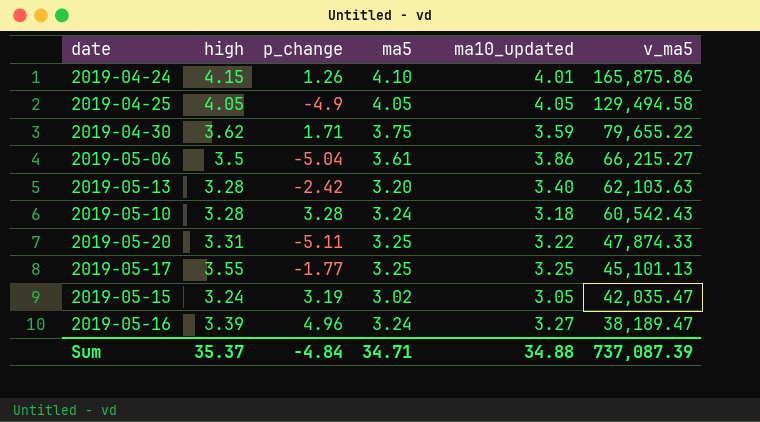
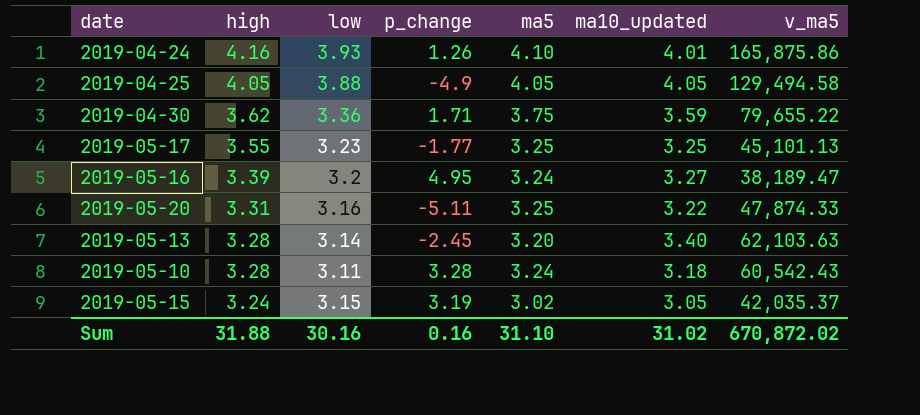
row order: v_ma5 descending -> high descending
column low | position: none -> 3
row 2019-05-06: 3.5 | -5.04 | 3.61 | 3.86 | 66,215.27 -> none
2019-04-24 | high: 4.15 -> 4.16
2019-05-16 | p_change: 4.96 -> 4.95
2019-05-13 | p_change: -2.42 -> -2.45
2019-05-15 | v_ma5: 42,035.47 -> 42,035.37
Sum | high: 35.37 -> 31.88
Sum | p_change: -4.84 -> 0.16
Sum | ma5: 34.71 -> 31.10
Sum | ma10_updated: 34.88 -> 31.02
Sum | v_ma5: 737,087.39 -> 670,872.02

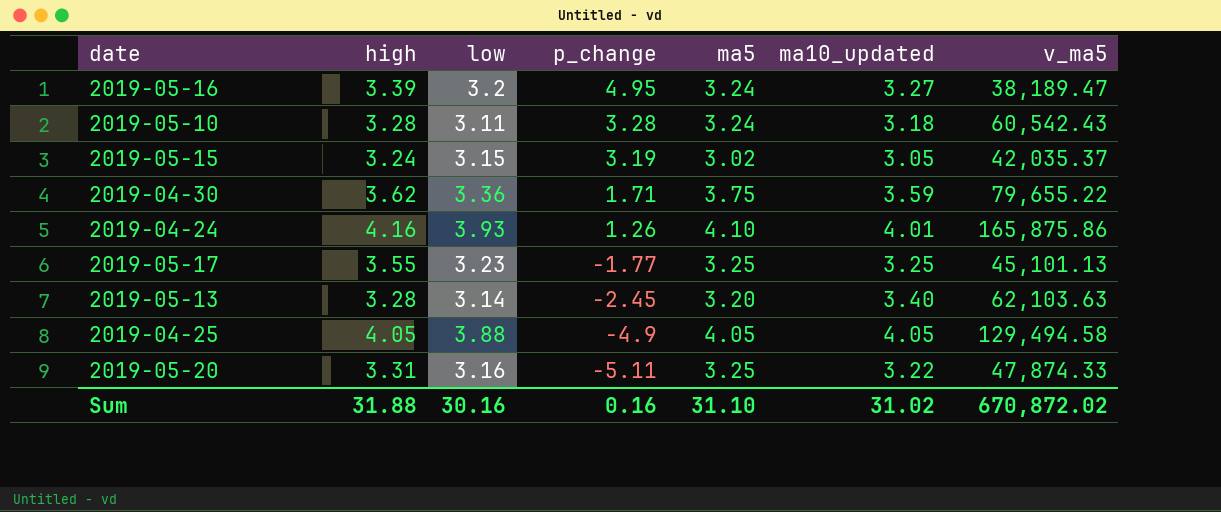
row order: high descending -> p_change descending

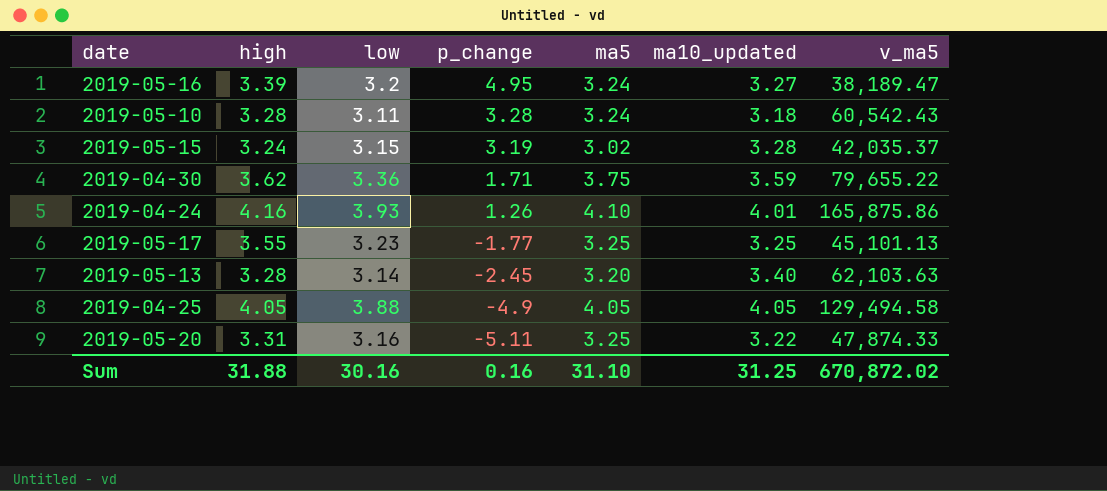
2019-05-15 | ma10_updated: 3.05 -> 3.28
Sum | ma10_updated: 31.02 -> 31.25

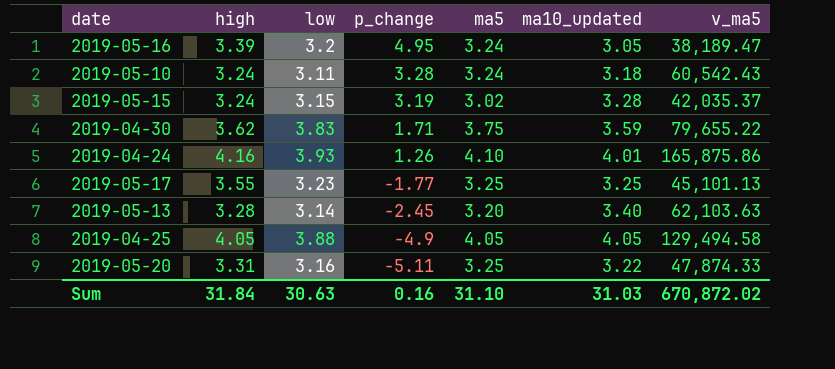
2019-05-16 | ma10_updated: 3.27 -> 3.05
2019-05-10 | high: 3.28 -> 3.24
2019-04-30 | low: 3.36 -> 3.83
Sum | high: 31.88 -> 31.84
Sum | low: 30.16 -> 30.63
Sum | ma10_updated: 31.25 -> 31.03

